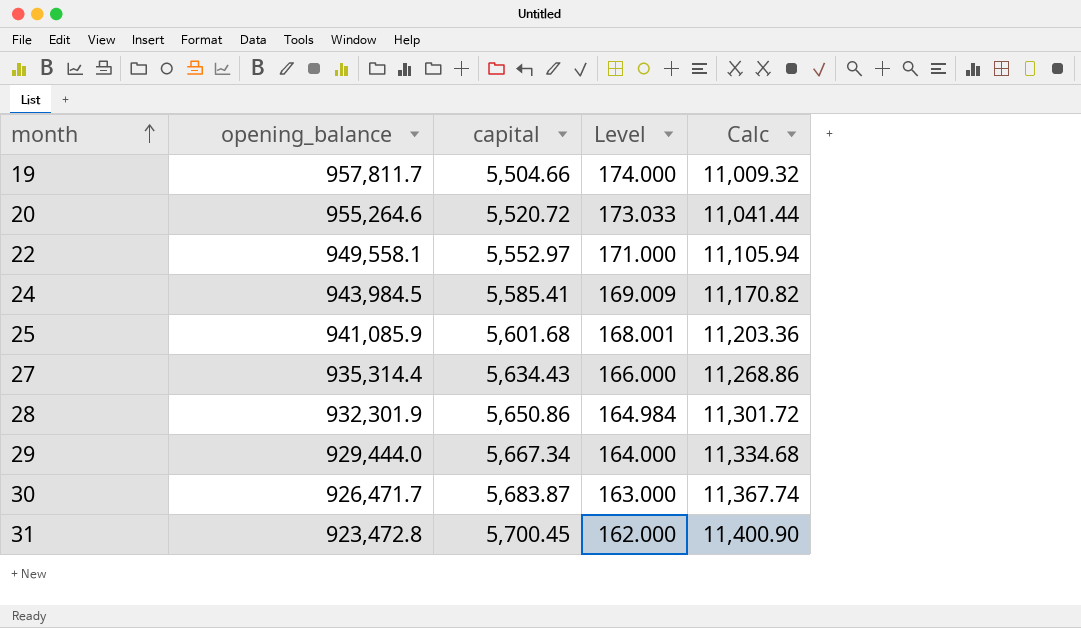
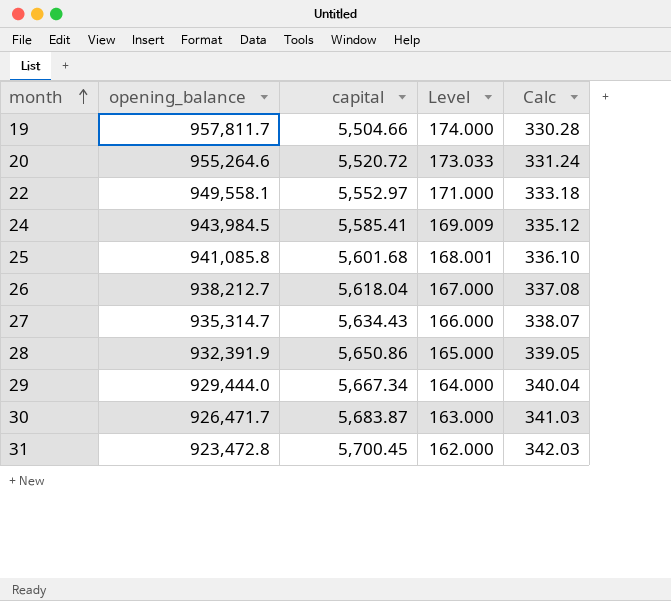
column Calc | formula: [capital] * 2 -> [capital] * 0.06
25 | opening_balance: 941,085.9 -> 941,085.8
row 26: none -> 938,212.7 | 5,618.04 | 167.000 | 337.08
27 | opening_balance: 935,314.4 -> 935,314.7
28 | opening_balance: 932,301.9 -> 932,391.9
28 | Level: 164.984 -> 165.000

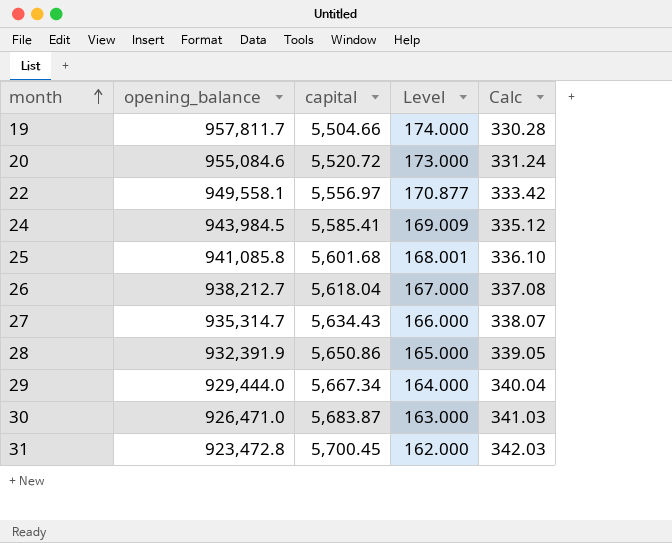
20 | opening_balance: 955,264.6 -> 955,084.6
20 | Level: 173.033 -> 173.000
22 | capital: 5,552.97 -> 5,556.97
22 | Level: 171.000 -> 170.877
22 | Calc: 333.18 -> 333.42
30 | opening_balance: 926,471.7 -> 926,471.0

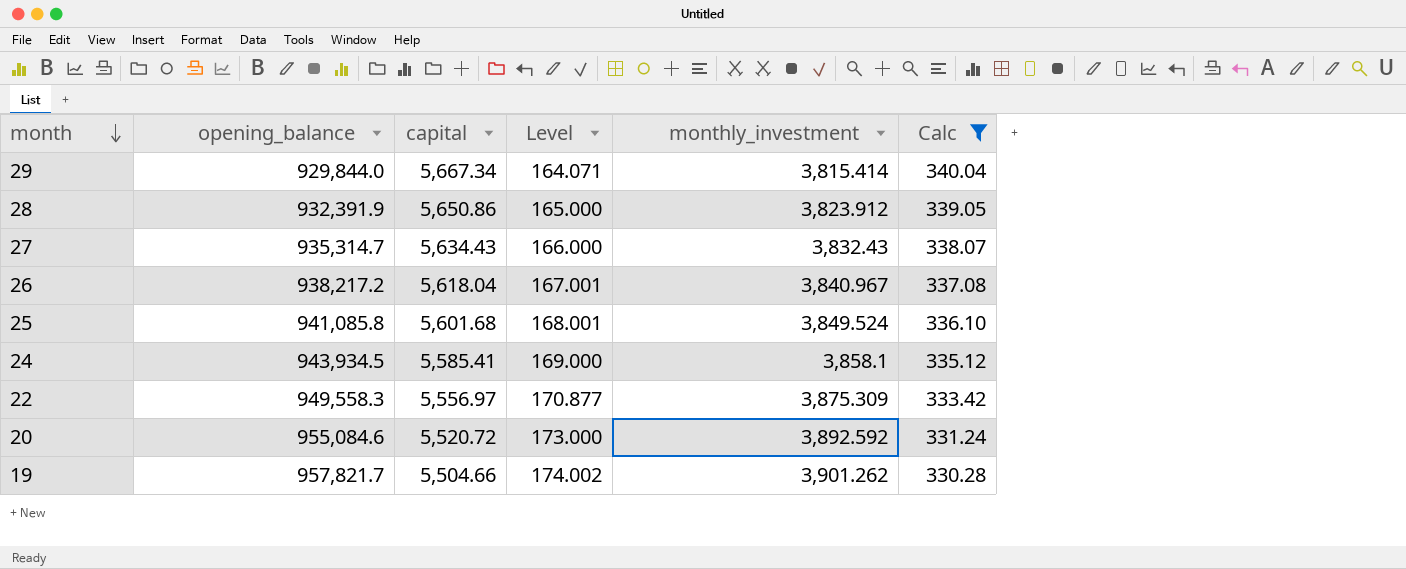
filter: none -> Calc <= 340.04
row order: month ascending -> month descending
column monthly_investment | position: none -> 5
29 | opening_balance: 929,444.0 -> 929,844.0
29 | Level: 164.000 -> 164.071
26 | opening_balance: 938,212.7 -> 938,217.2
26 | Level: 167.000 -> 167.001
24 | opening_balance: 943,984.5 -> 943,934.5
24 | Level: 169.009 -> 169.000
22 | opening_balance: 949,558.1 -> 949,558.3
19 | opening_balance: 957,811.7 -> 957,821.7
19 | Level: 174.000 -> 174.002

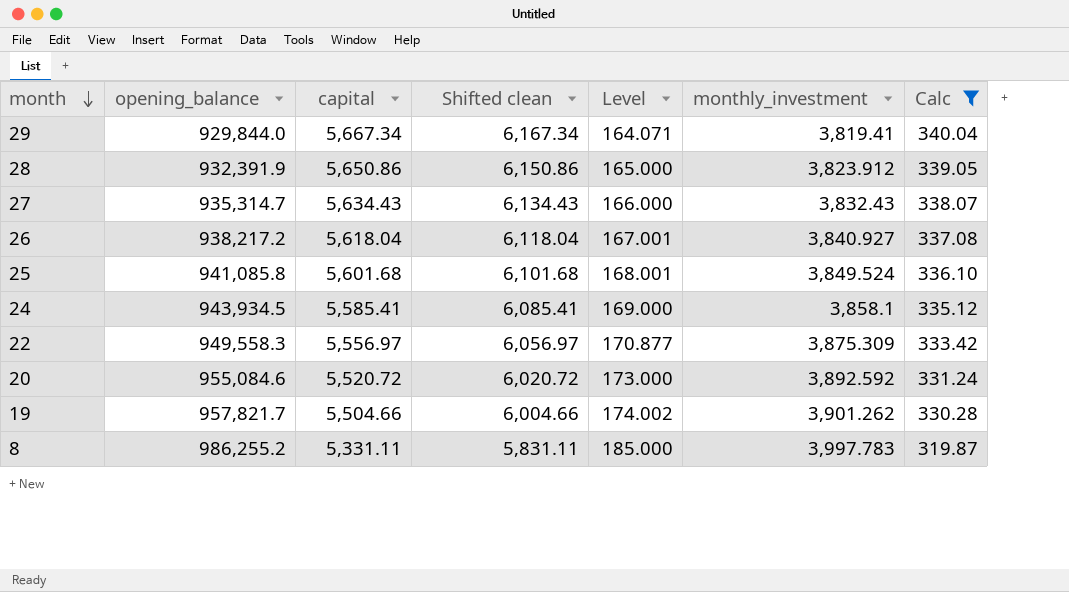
column Shifted clean | formula: none -> [capital] + 500
29 | monthly_investment: 3,815.414 -> 3,819.41
26 | monthly_investment: 3,840.967 -> 3,840.927
row 8: none -> 986,255.2 | 5,331.11 | 5,831.11 | 185.000 | 3,997.783 | 319.87

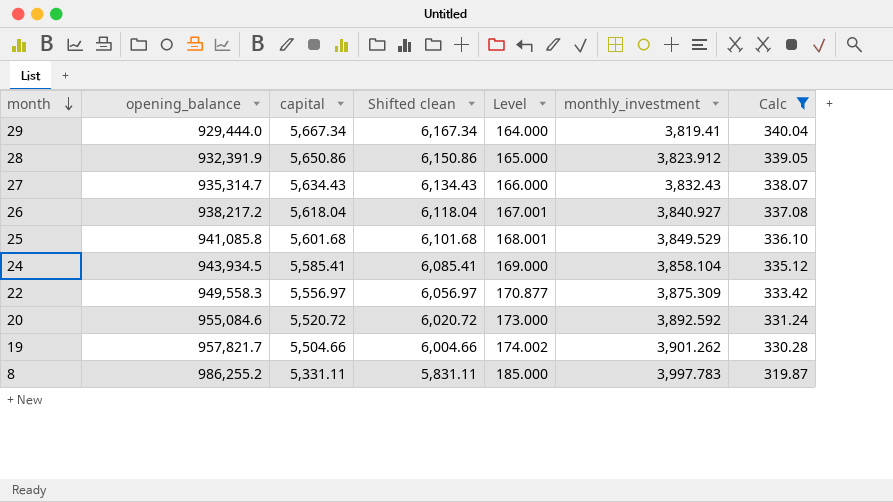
29 | opening_balance: 929,844.0 -> 929,444.0
29 | Level: 164.071 -> 164.000
25 | monthly_investment: 3,849.524 -> 3,849.529
24 | monthly_investment: 3,858.1 -> 3,858.104

